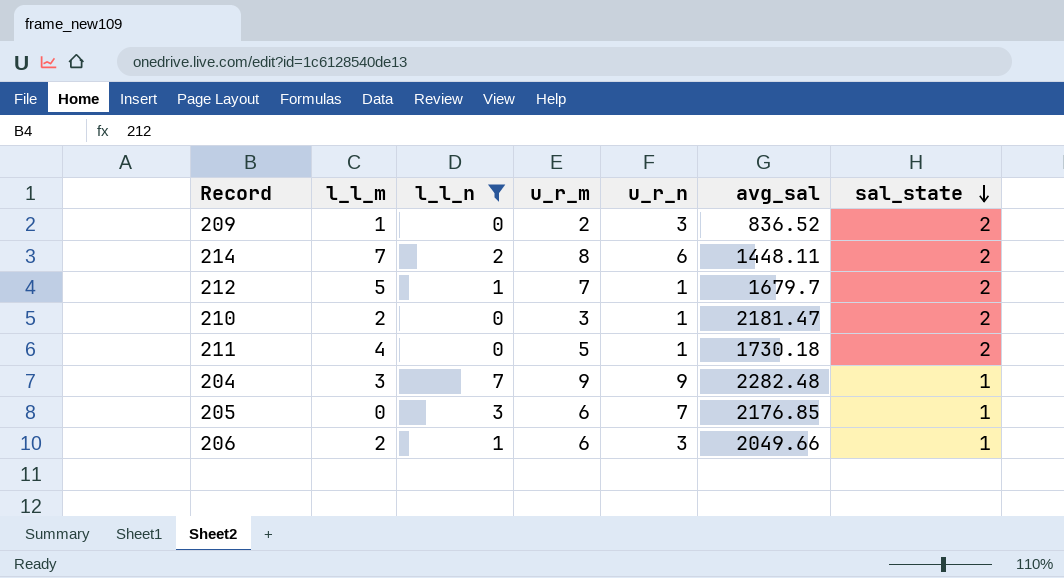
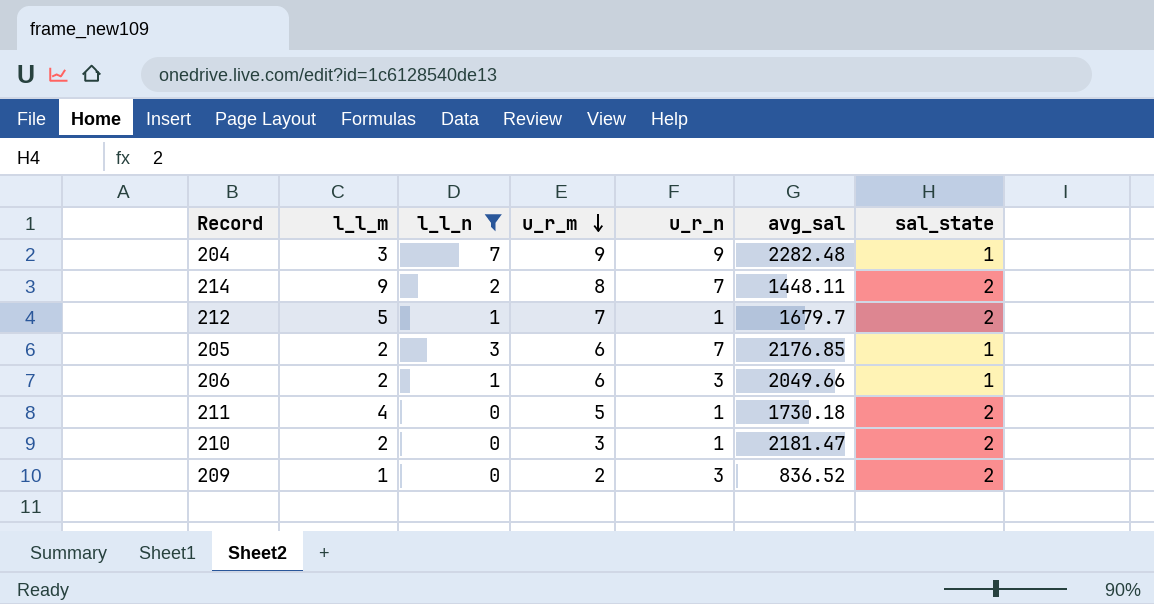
row order: sal_state descending -> u_r_m descending
214 | l_l_m: 7 -> 9
214 | u_r_n: 6 -> 7
205 | l_l_m: 0 -> 2

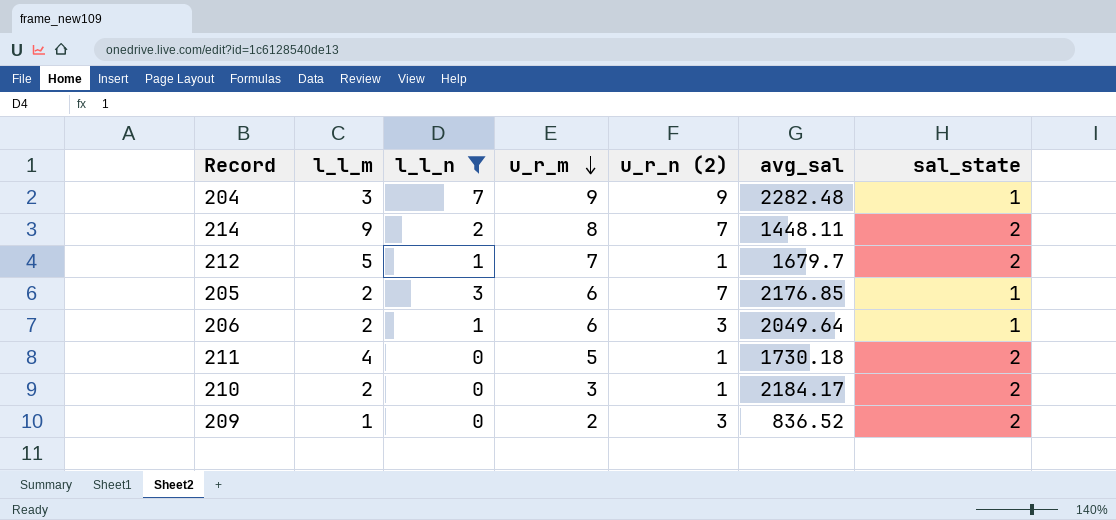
column name: u_r_n -> u_r_n (2)
206 | avg_sal: 2049.66 -> 2049.64
210 | avg_sal: 2181.47 -> 2184.17

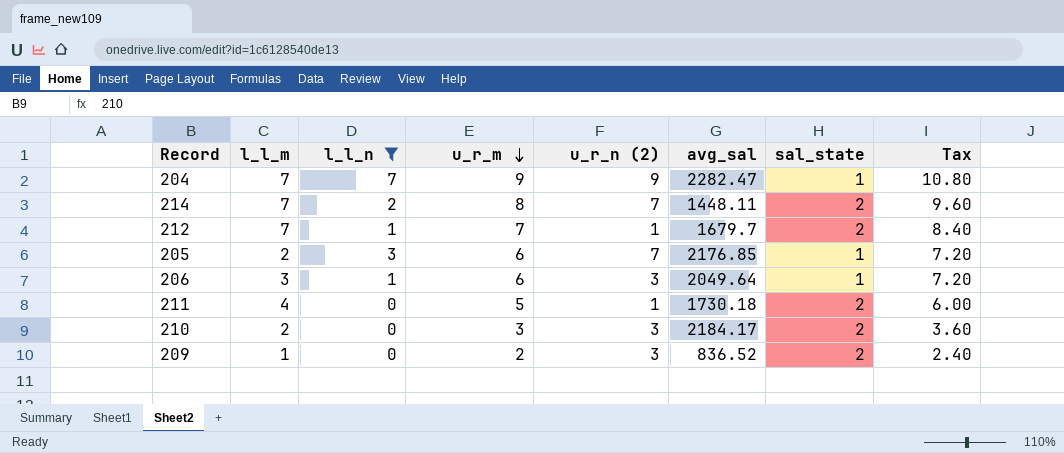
column Tax | formula: none -> [u_r_m] * 1.2
204 | l_l_m: 3 -> 7
204 | avg_sal: 2282.48 -> 2282.47
214 | l_l_m: 9 -> 7
212 | l_l_m: 5 -> 7
206 | l_l_m: 2 -> 3
210 | u_r_n (2): 1 -> 3

